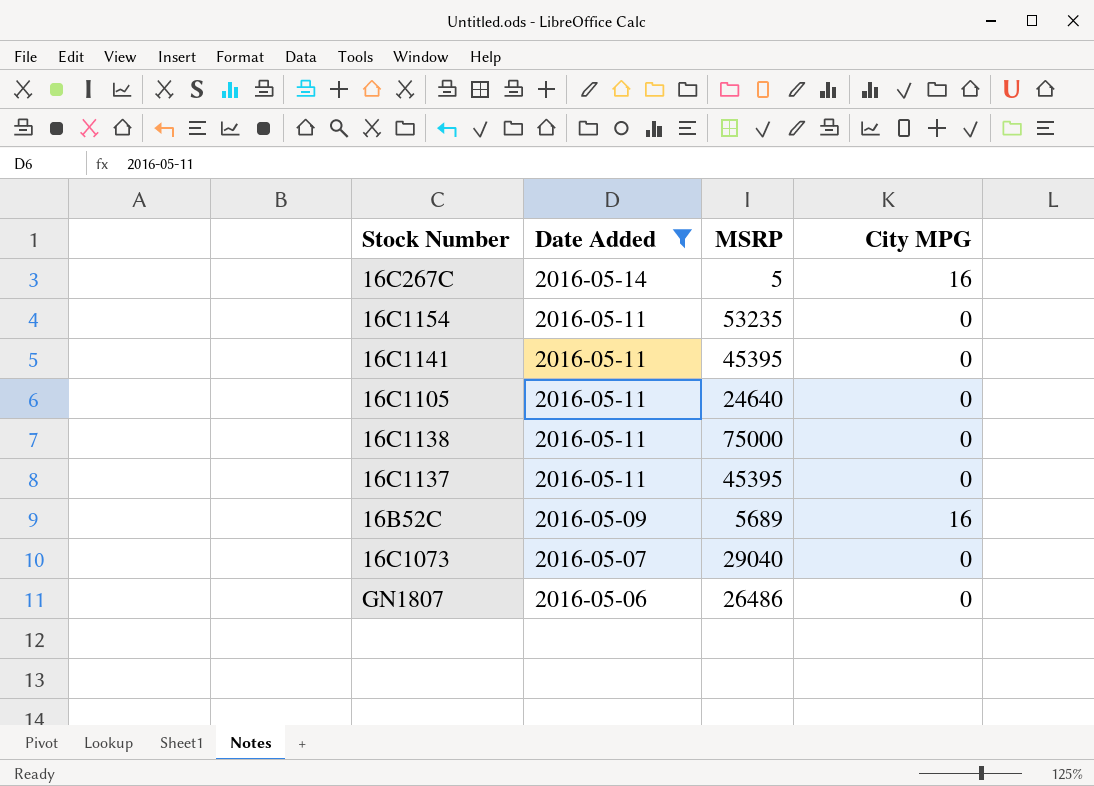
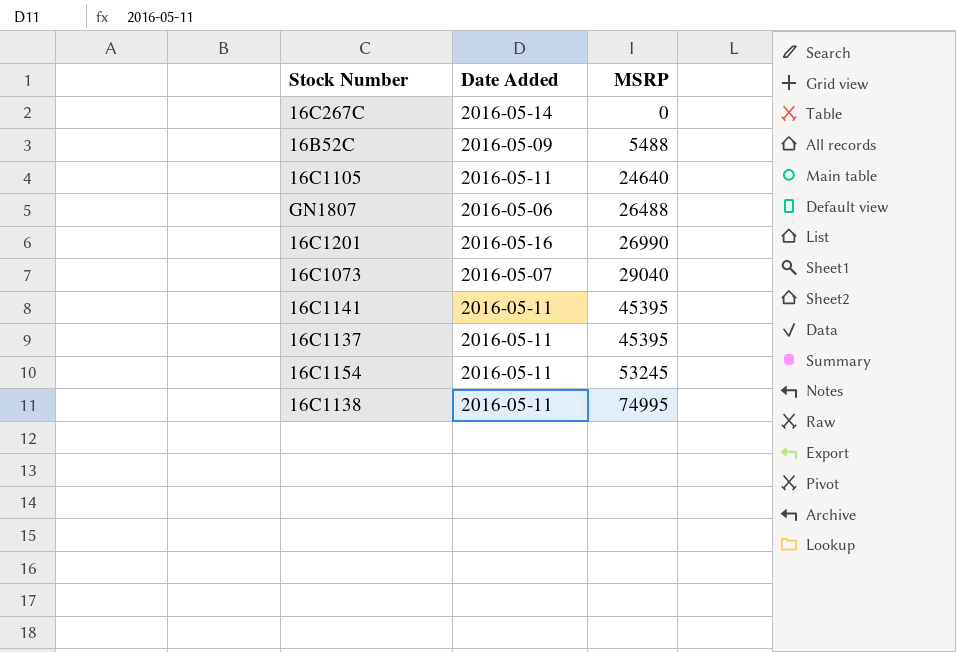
filter: Date Added != 2016-05-16 -> none
row order: Date Added descending -> MSRP ascending
column City MPG | position: 4 -> none
16C267C | MSRP: 5 -> 0
16B52C | MSRP: 5689 -> 5488
GN1807 | MSRP: 26486 -> 26488
16C1154 | MSRP: 53235 -> 53245
16C1138 | MSRP: 75000 -> 74995

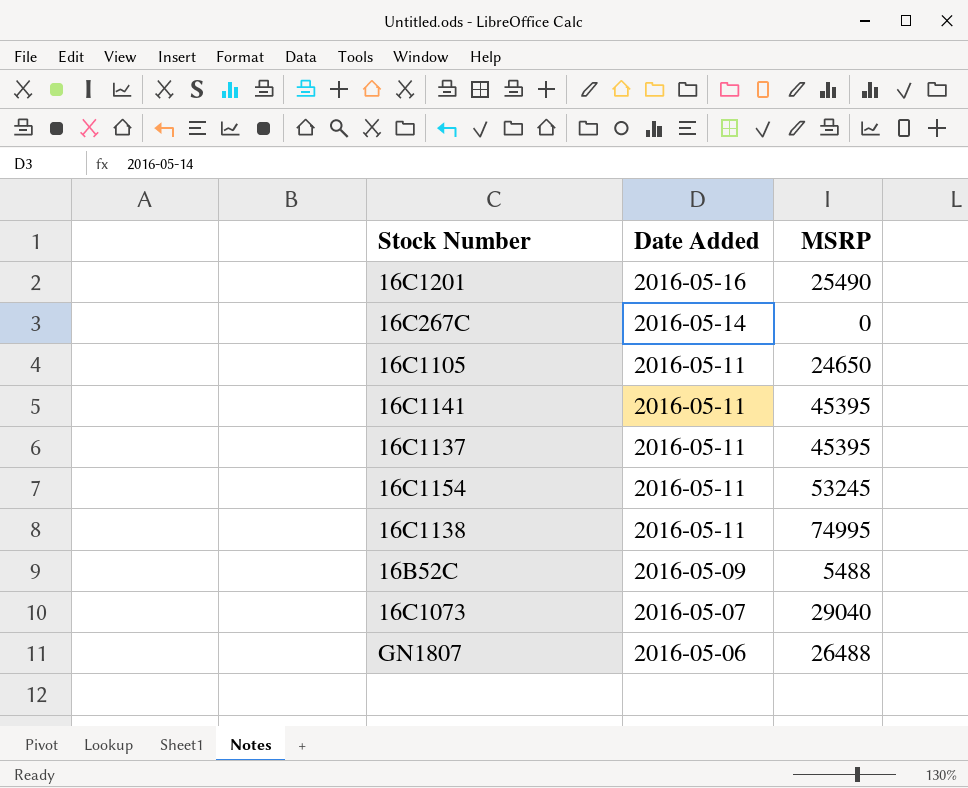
row order: MSRP ascending -> Date Added descending
16C1201 | MSRP: 26990 -> 25490
16C1105 | MSRP: 24640 -> 24650

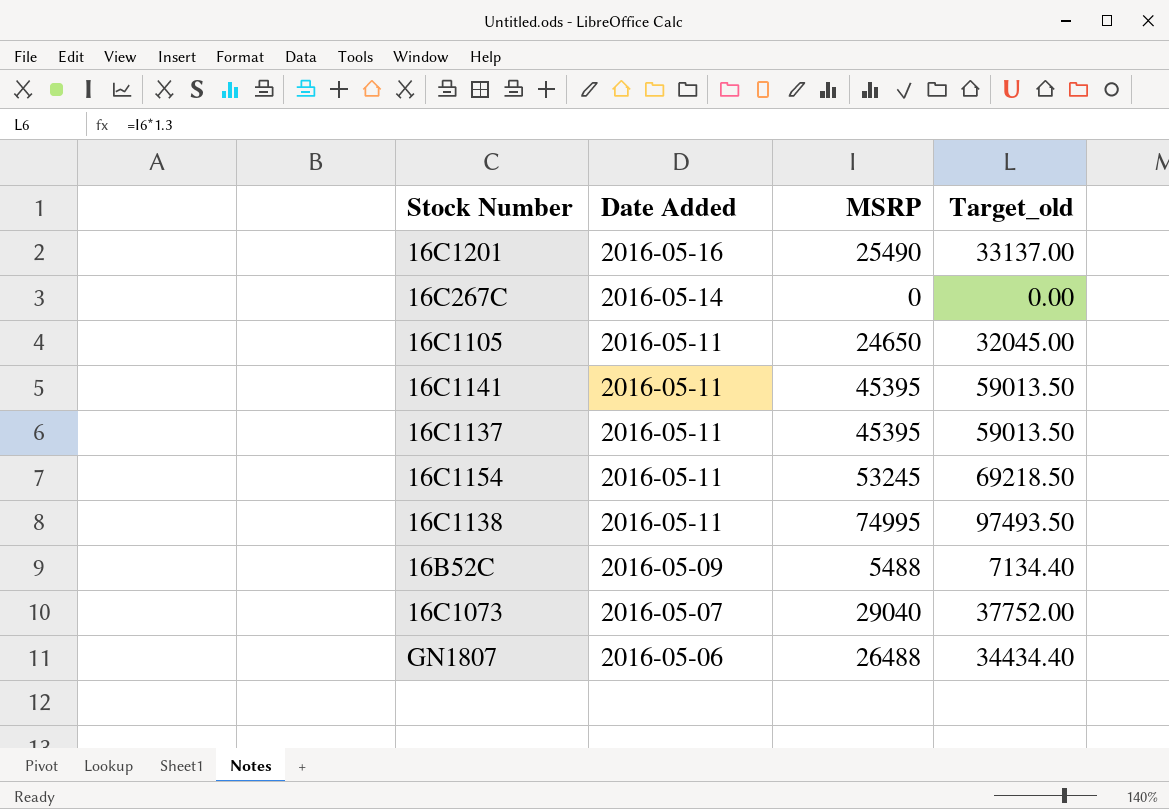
column Target_old | formula: none -> [MSRP] * 1.3

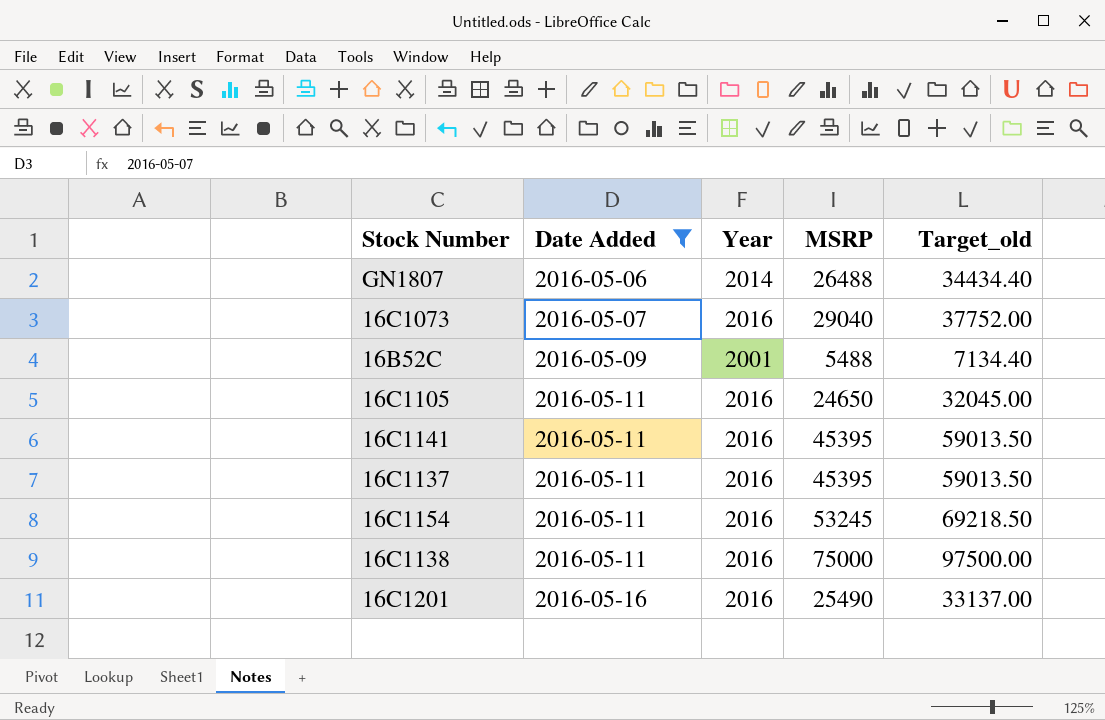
filter: none -> Date Added != 2016-05-14
row order: Date Added descending -> Date Added ascending
column Year | position: none -> 3
16C1138 | MSRP: 74995 -> 75000
16C1138 | Target_old: 97493.50 -> 97500.00

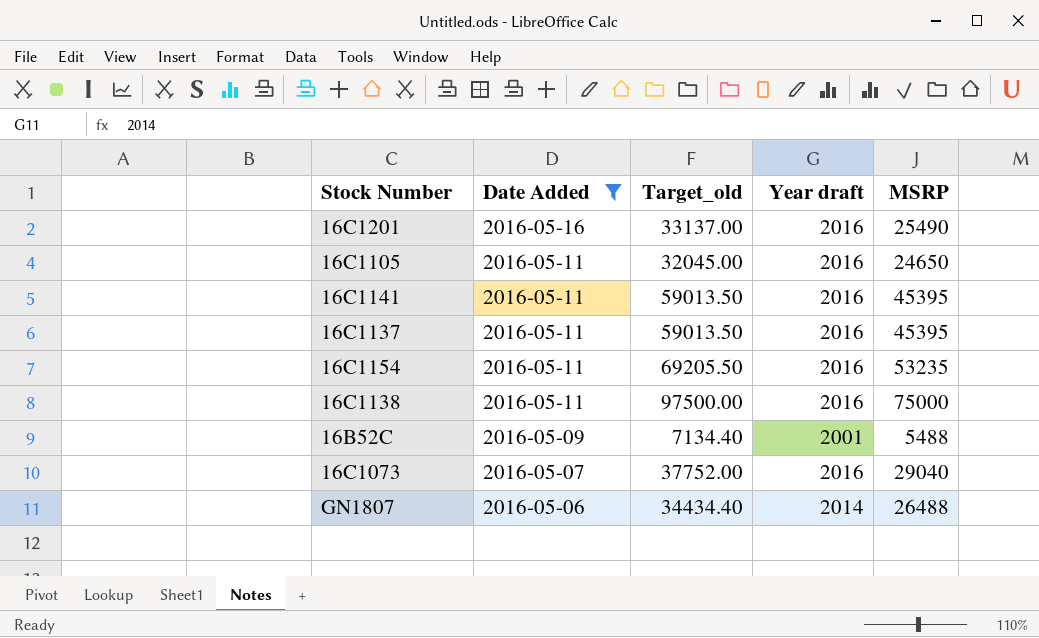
row order: Date Added ascending -> Date Added descending
column Target_old | position: 5 -> 3
column name: Year -> Year draft
16C1154 | Target_old: 69218.50 -> 69205.50
16C1154 | MSRP: 53245 -> 53235

